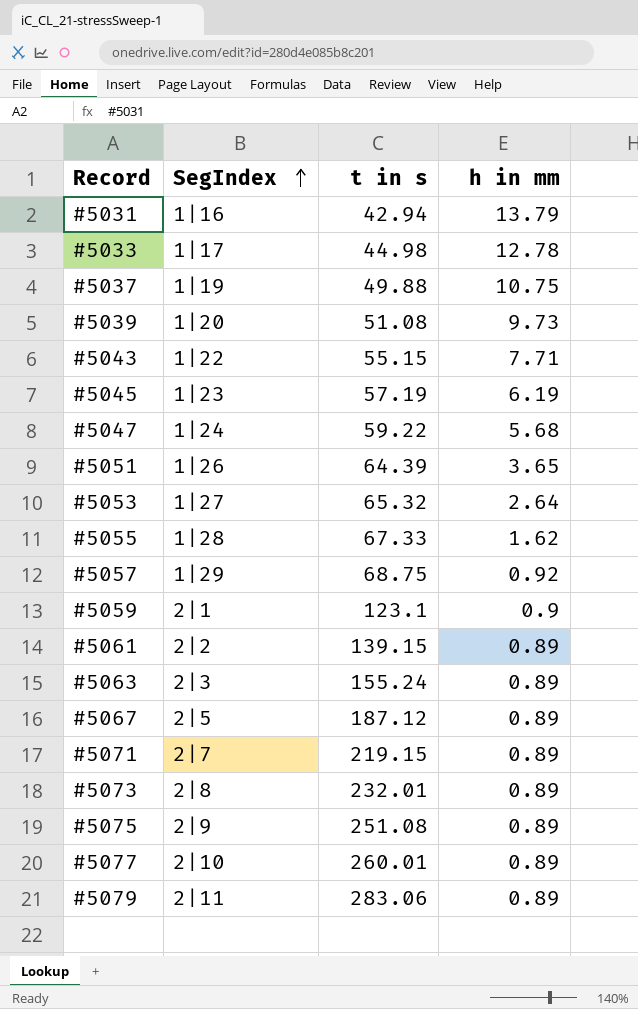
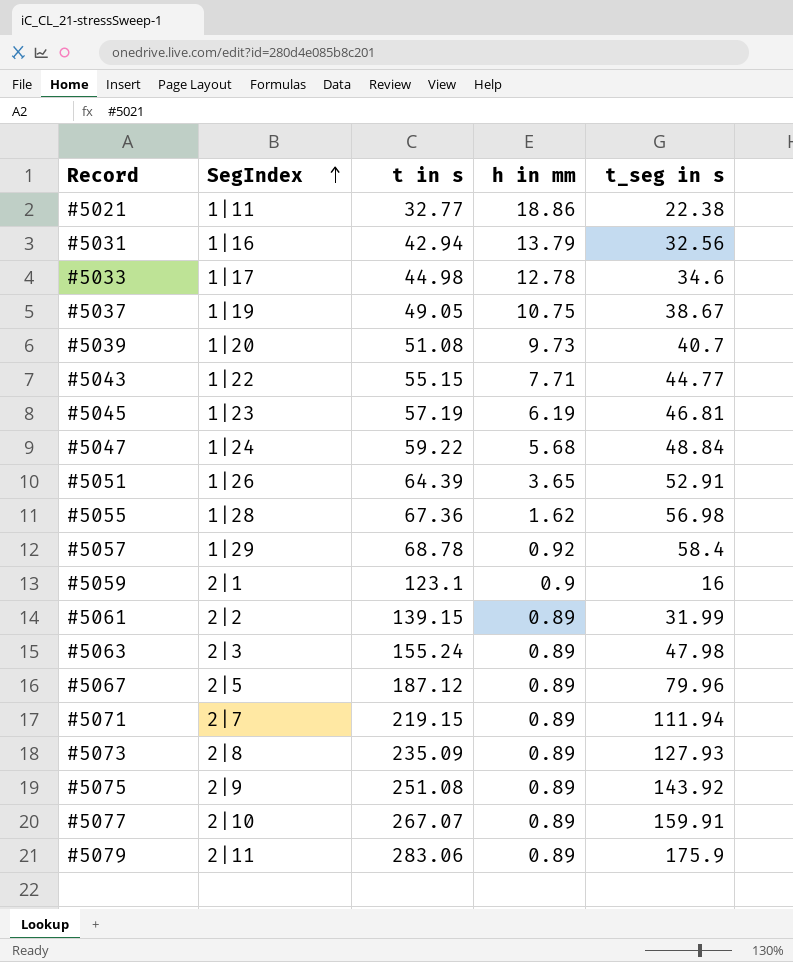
column t_seg in s | position: none -> 5
row #5053: 1|27 | 65.32 | 2.64 -> none
row #5021: none -> 1|11 | 32.77 | 18.86 | 22.38
#5037 | t in s: 49.88 -> 49.05
#5055 | t in s: 67.33 -> 67.36
#5057 | t in s: 68.75 -> 68.78
#5073 | t in s: 232.01 -> 235.09
#5077 | t in s: 260.01 -> 267.07

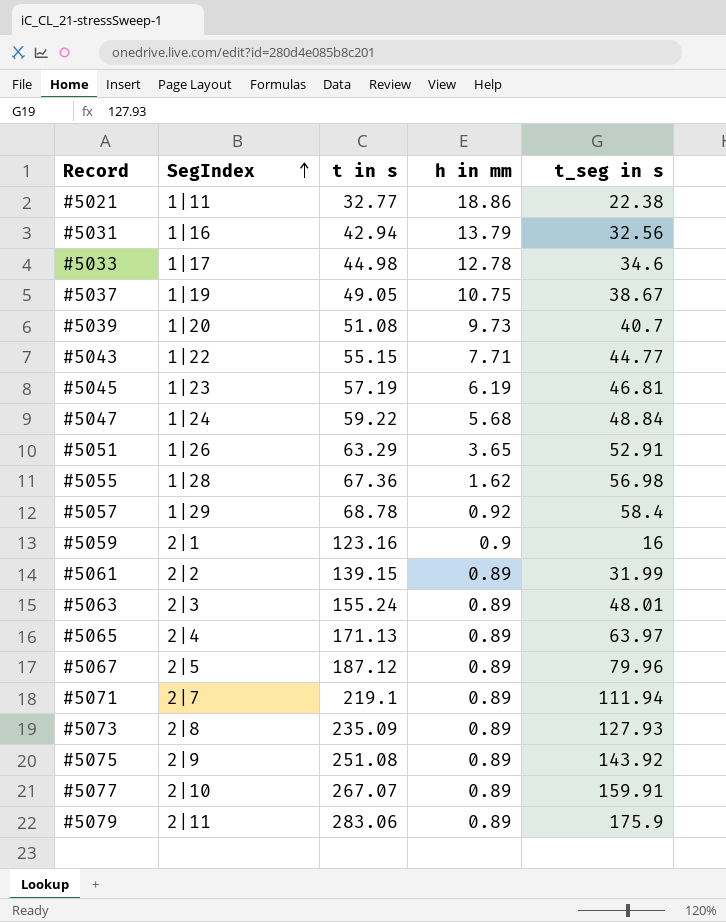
#5051 | t in s: 64.39 -> 63.29
#5059 | t in s: 123.1 -> 123.16
#5063 | t_seg in s: 47.98 -> 48.01
row #5065: none -> 2|4 | 171.13 | 0.89 | 63.97
#5071 | t in s: 219.15 -> 219.1

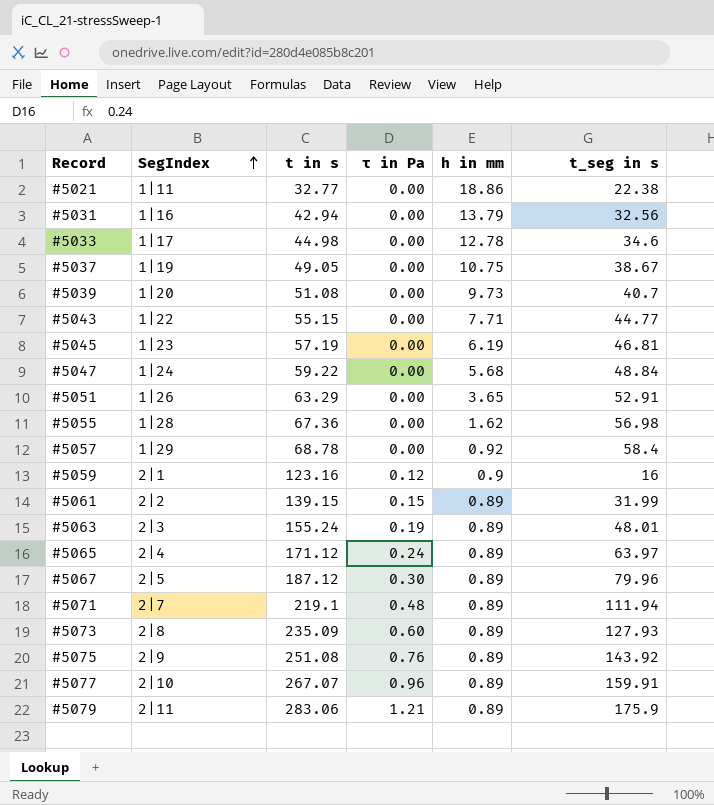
column τ in Pa | position: none -> 4
#5065 | t in s: 171.13 -> 171.12

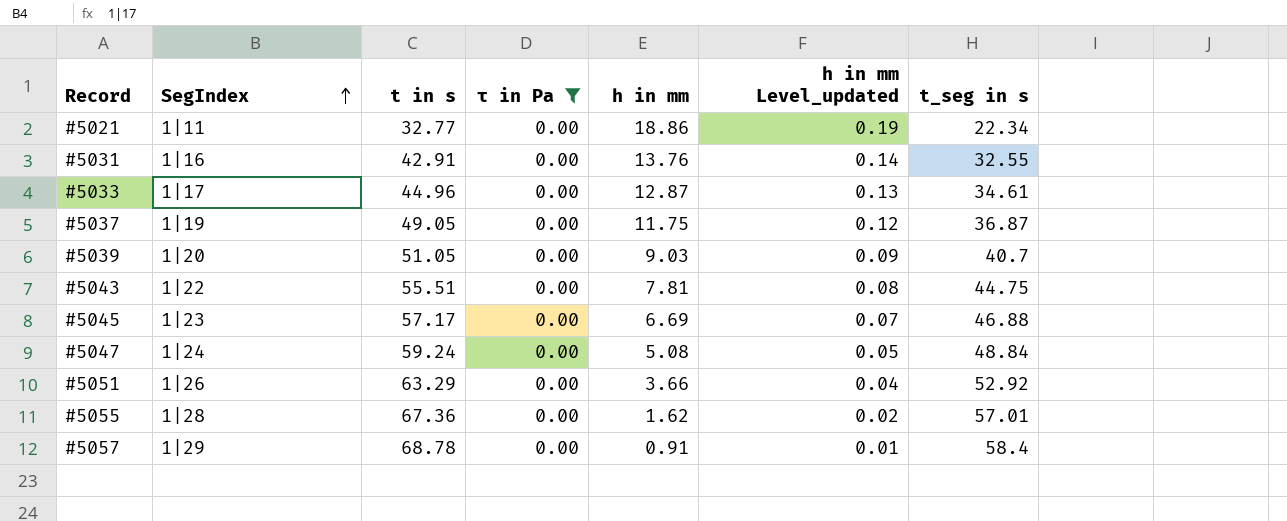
filter: none -> τ in Pa = 0.00
column h in mm Level_updated | formula: none -> [h in mm] * 0.01
#5021 | t_seg in s: 22.38 -> 22.34
#5031 | t in s: 42.94 -> 42.91
#5031 | h in mm: 13.79 -> 13.76
#5031 | t_seg in s: 32.56 -> 32.55
#5033 | t in s: 44.98 -> 44.96
#5033 | h in mm: 12.78 -> 12.87
#5033 | t_seg in s: 34.6 -> 34.61
#5037 | h in mm: 10.75 -> 11.75
#5037 | t_seg in s: 38.67 -> 36.87
#5039 | t in s: 51.08 -> 51.05
#5039 | h in mm: 9.73 -> 9.03
#5043 | t in s: 55.15 -> 55.51
#5043 | h in mm: 7.71 -> 7.81
#5043 | t_seg in s: 44.77 -> 44.75
#5045 | t in s: 57.19 -> 57.17
#5045 | h in mm: 6.19 -> 6.69
#5045 | t_seg in s: 46.81 -> 46.88
#5047 | t in s: 59.22 -> 59.24
#5047 | h in mm: 5.68 -> 5.08
#5051 | h in mm: 3.65 -> 3.66
#5051 | t_seg in s: 52.91 -> 52.92
#5055 | t_seg in s: 56.98 -> 57.01
#5057 | h in mm: 0.92 -> 0.91

